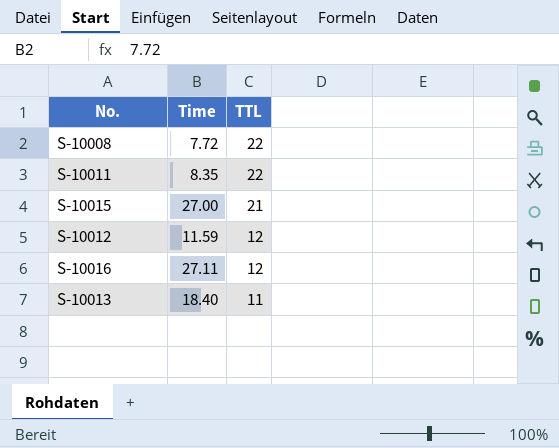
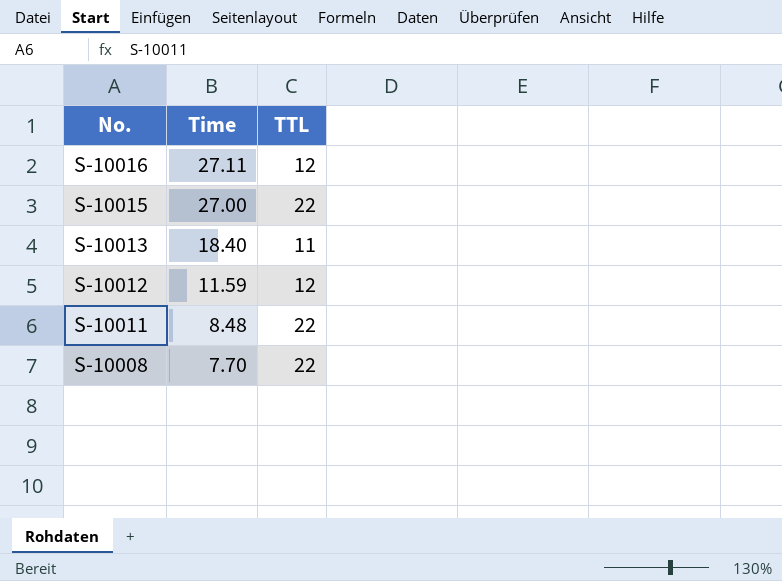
row order: TTL descending -> No. descending
S-10015 | TTL: 21 -> 22
S-10011 | Time: 8.35 -> 8.48
S-10008 | Time: 7.72 -> 7.70

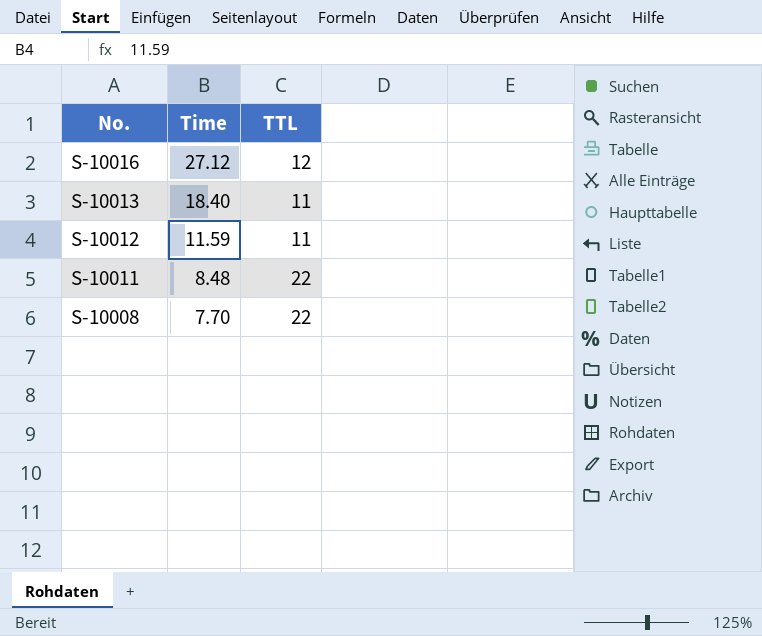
row S-10015: 27.00 | 22 -> none
S-10016 | Time: 27.11 -> 27.12
S-10012 | TTL: 12 -> 11

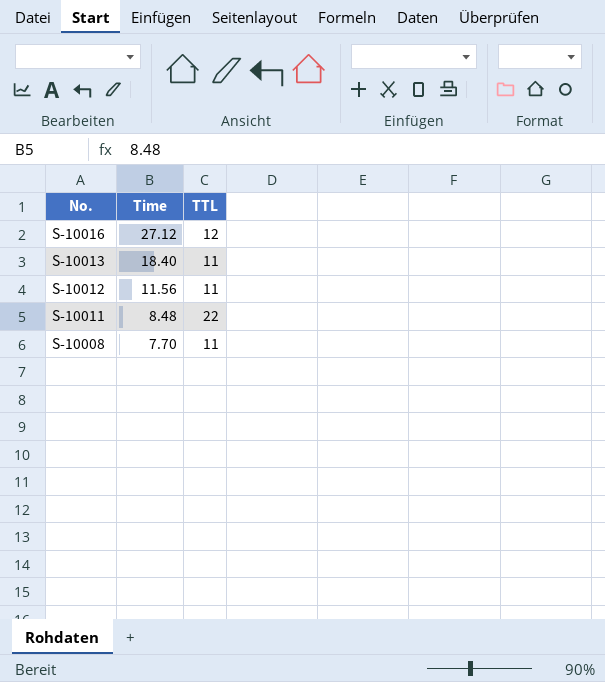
S-10012 | Time: 11.59 -> 11.56
S-10008 | TTL: 22 -> 11

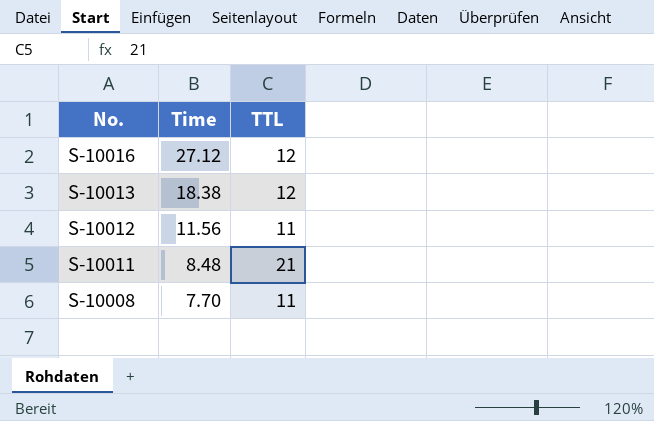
S-10013 | Time: 18.40 -> 18.38
S-10013 | TTL: 11 -> 12
S-10011 | TTL: 22 -> 21

